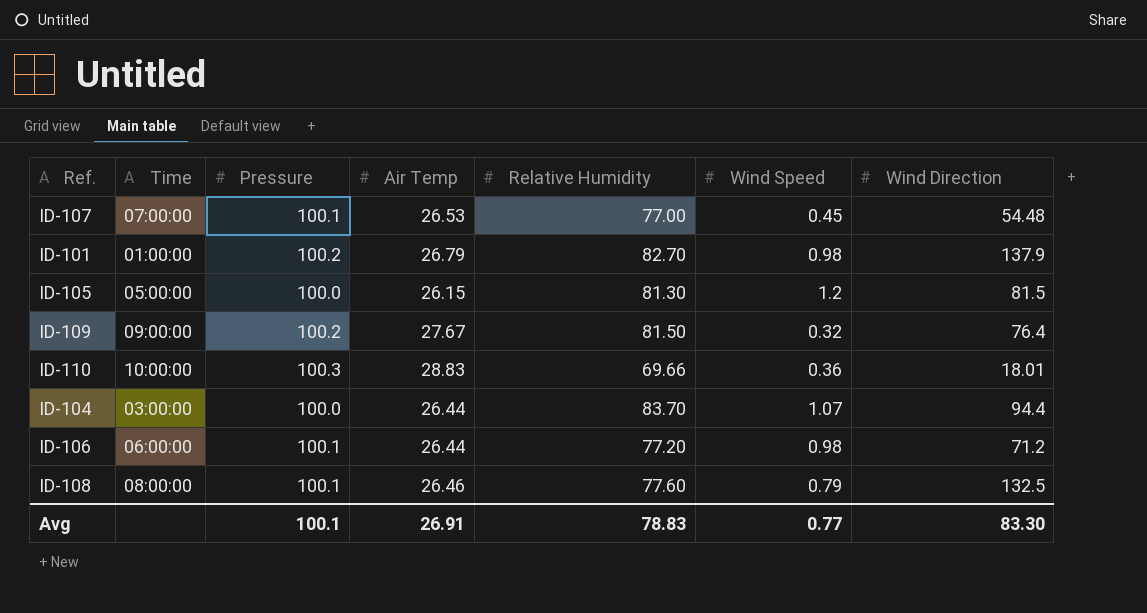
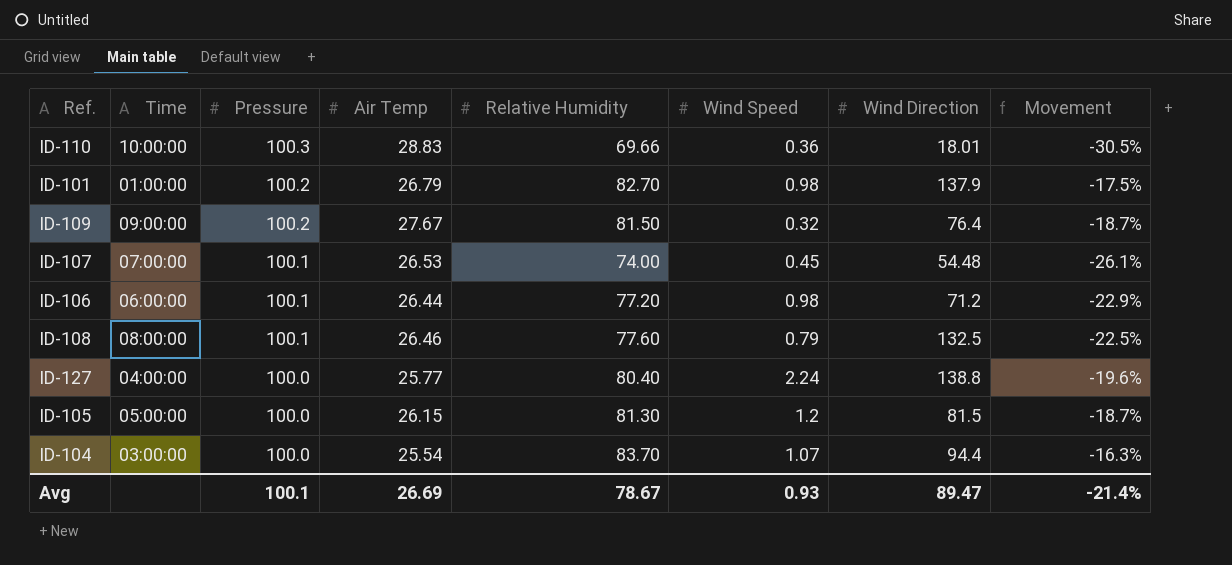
row order: none -> Pressure descending
column Movement | formula: none -> ([Relative Humidity] - [Pressure]) / [Pressure]
ID-107 | Relative Humidity: 77.00 -> 74.00
row ID-127: none -> 04:00:00 | 100.0 | 25.77 | 80.40 | 2.24 | 138.8 | -19.6%
ID-104 | Air Temp: 26.44 -> 25.54
Avg | Air Temp: 26.91 -> 26.69
Avg | Relative Humidity: 78.83 -> 78.67
Avg | Wind Speed: 0.77 -> 0.93
Avg | Wind Direction: 83.30 -> 89.47

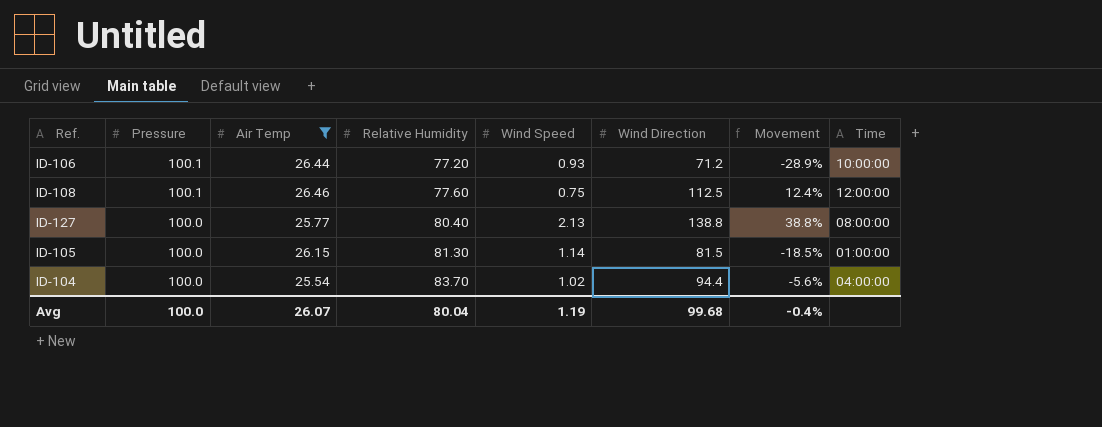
filter: none -> Air Temp <= 26.46
column Movement | formula: ([Relative Humidity] - [Pressure]) / [Pressure] -> ([Wind Direction] - [Pressure]) / [Pressure]
column Time | position: 2 -> 8
ID-106 | Wind Speed: 0.98 -> 0.93
ID-106 | Time: 06:00:00 -> 10:00:00
ID-108 | Wind Speed: 0.79 -> 0.75
ID-108 | Wind Direction: 132.5 -> 112.5
ID-108 | Time: 08:00:00 -> 12:00:00
ID-127 | Wind Speed: 2.24 -> 2.13
ID-127 | Time: 04:00:00 -> 08:00:00
ID-105 | Wind Speed: 1.2 -> 1.14
ID-105 | Time: 05:00:00 -> 01:00:00
ID-104 | Wind Speed: 1.07 -> 1.02
ID-104 | Time: 03:00:00 -> 04:00:00
Avg | Pressure: 100.1 -> 100.0
Avg | Air Temp: 26.69 -> 26.07
Avg | Relative Humidity: 78.67 -> 80.04
Avg | Wind Speed: 0.93 -> 1.19
Avg | Wind Direction: 89.47 -> 99.68
Avg | Movement: -21.4% -> -0.4%

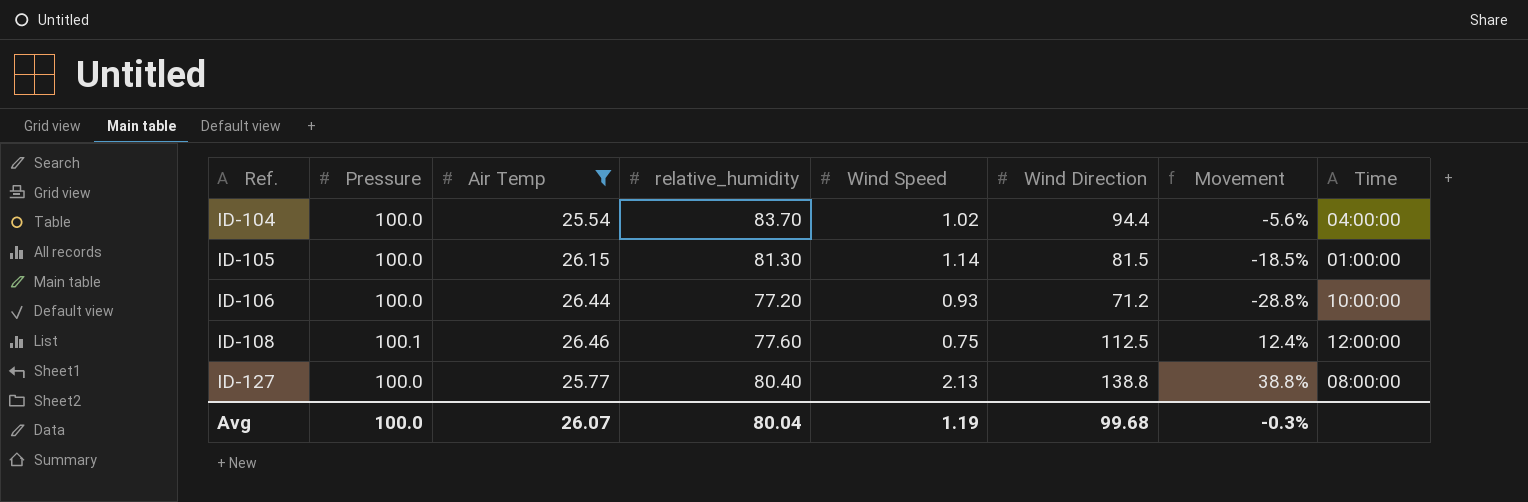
row order: Pressure descending -> Ref. ascending
column name: Relative Humidity -> relative_humidity
ID-106 | Pressure: 100.1 -> 100.0
ID-106 | Movement: -28.9% -> -28.8%
Avg | Movement: -0.4% -> -0.3%

